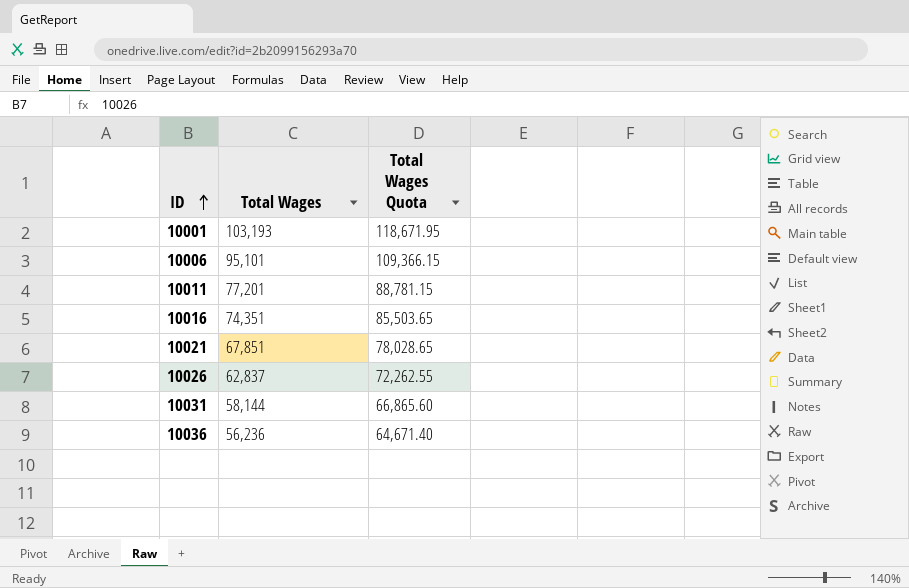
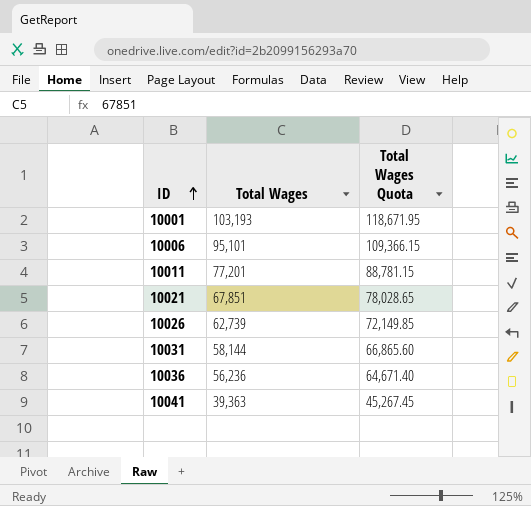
row 10016: 74,351 | 85,503.65 -> none
10026 | Total Wages: 62,837 -> 62,739
10026 | Total Wages Quota: 72,262.55 -> 72,149.85
row 10041: none -> 39,363 | 45,267.45

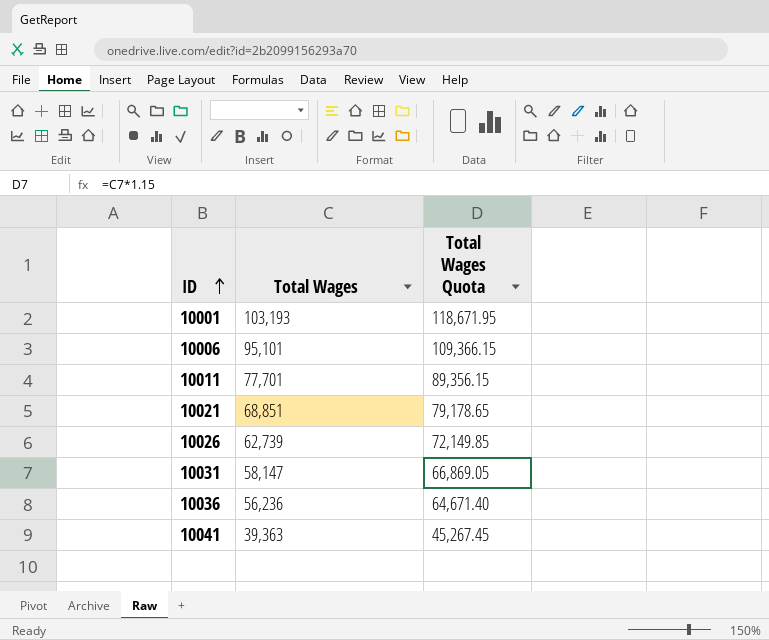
10011 | Total Wages: 77,201 -> 77,701
10011 | Total Wages Quota: 88,781.15 -> 89,356.15
10021 | Total Wages: 67,851 -> 68,851
10021 | Total Wages Quota: 78,028.65 -> 79,178.65
10031 | Total Wages: 58,144 -> 58,147
10031 | Total Wages Quota: 66,865.60 -> 66,869.05

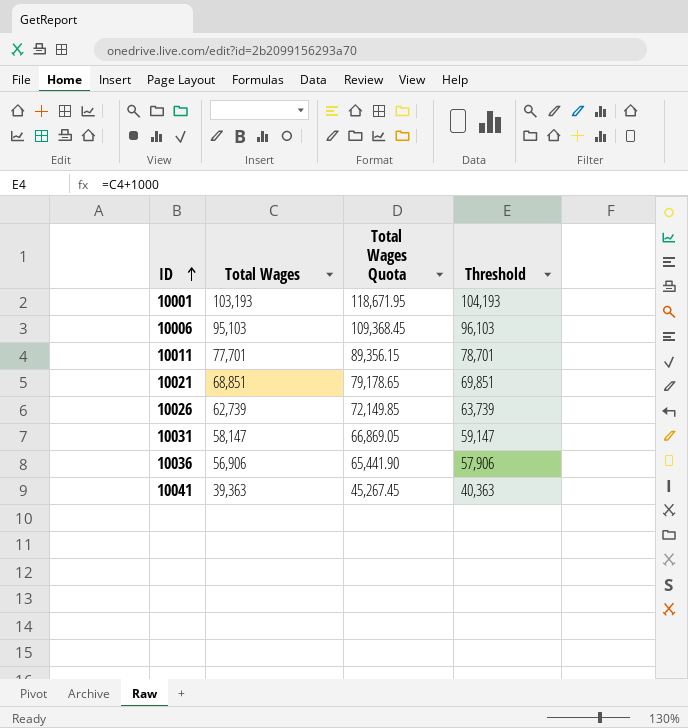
column Threshold | formula: none -> [Total Wages] + 1000
10006 | Total Wages: 95,101 -> 95,103
10006 | Total Wages Quota: 109,366.15 -> 109,368.45
10036 | Total Wages: 56,236 -> 56,906
10036 | Total Wages Quota: 64,671.40 -> 65,441.90

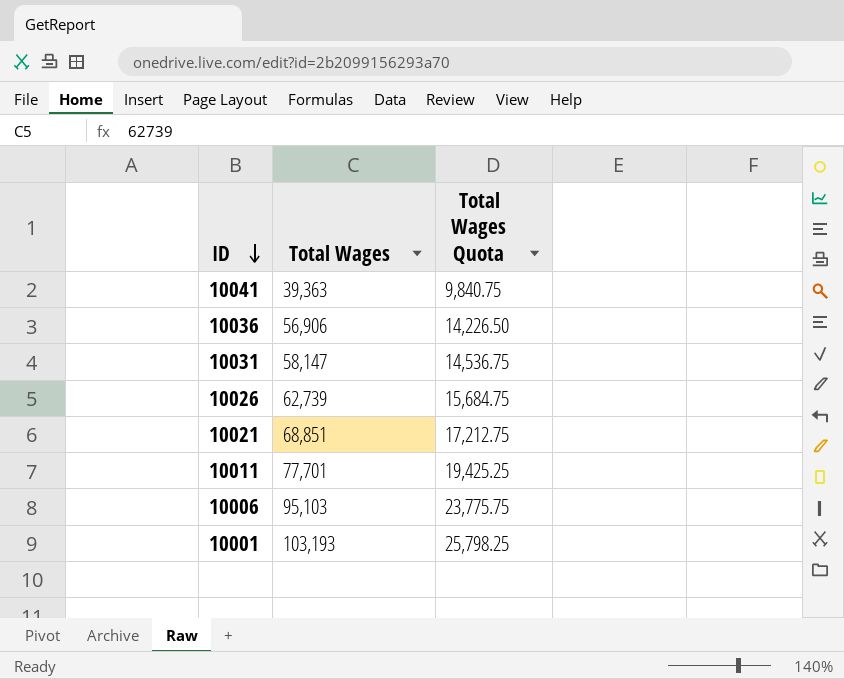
row order: ID ascending -> ID descending
column Threshold | formula: [Total Wages] + 1000 -> none
column Total Wages Quota | formula: [Total Wages] * 1.15 -> [Total Wages] * 0.25

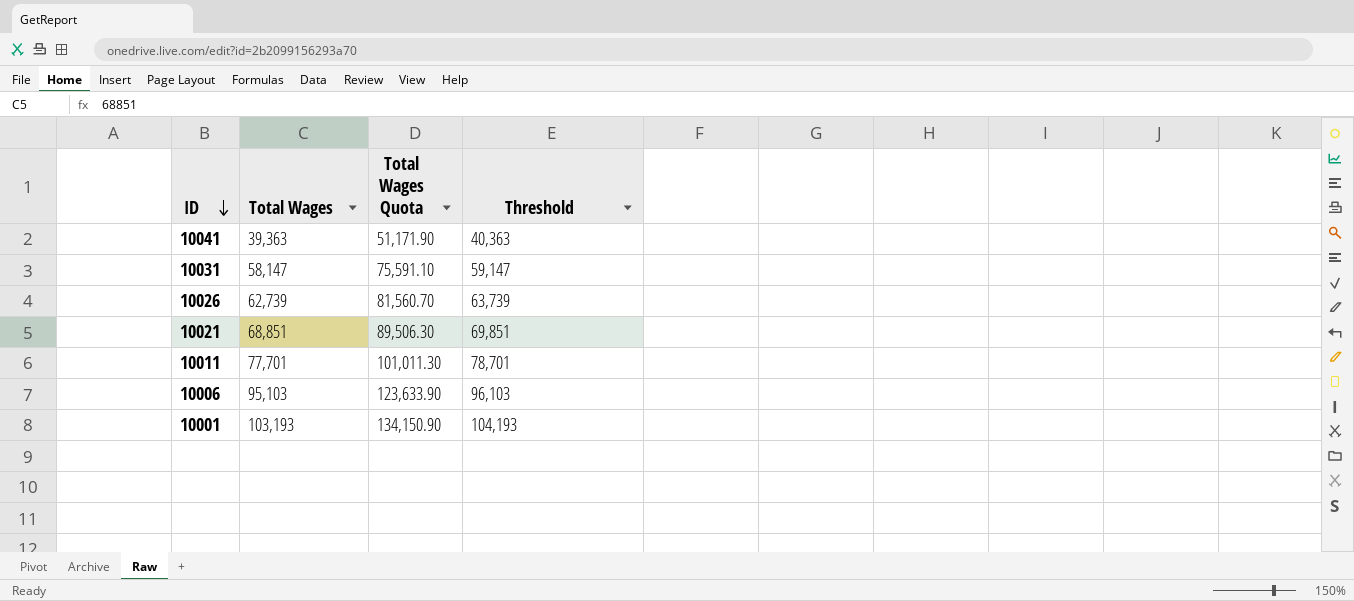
column Total Wages Quota | formula: [Total Wages] * 0.25 -> [Total Wages] * 1.3
column Threshold | formula: none -> [Total Wages] + 1000
row 10036: 56,906 | 14,226.50 -> none

